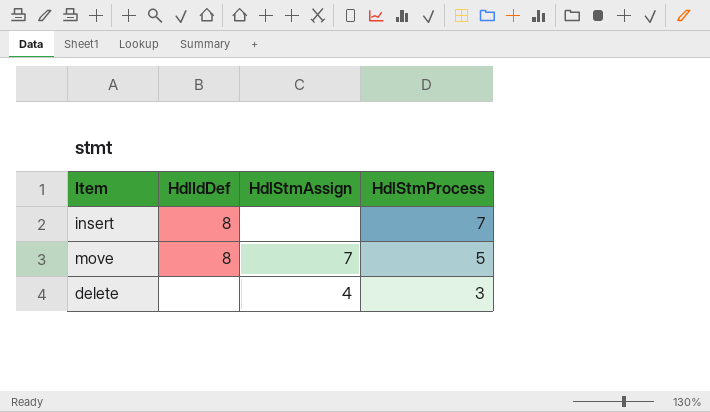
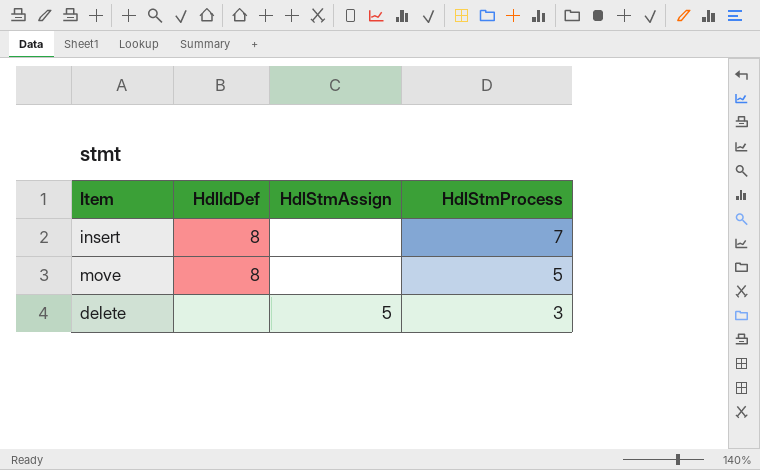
move | HdlStmAssign: 7 -> none
delete | HdlStmAssign: 4 -> 5

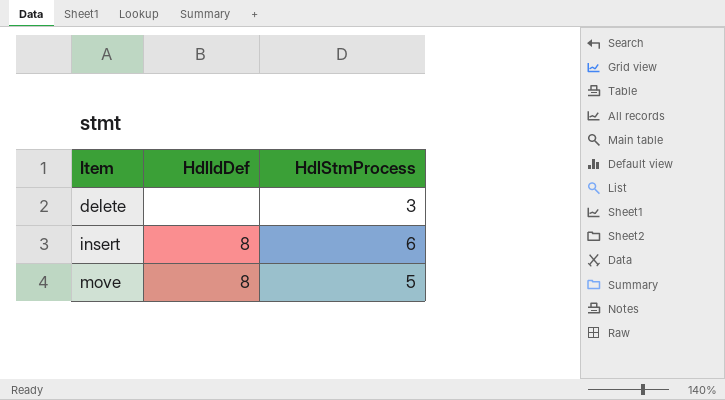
row order: HdlStmProcess descending -> Item ascending
column HdlStmAssign | position: 3 -> none
insert | HdlStmProcess: 7 -> 6

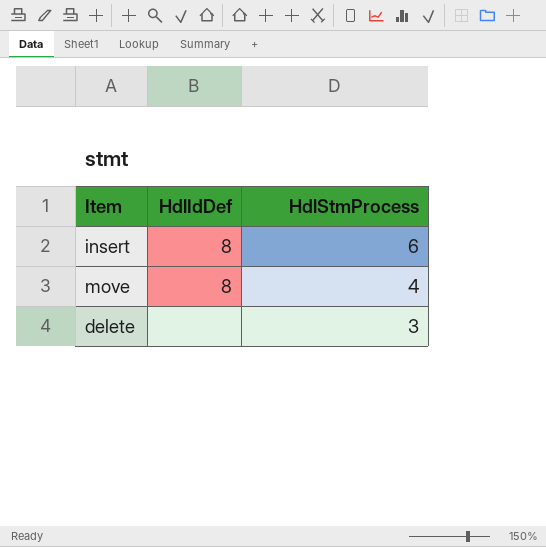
row order: Item ascending -> HdlStmProcess descending
move | HdlStmProcess: 5 -> 4

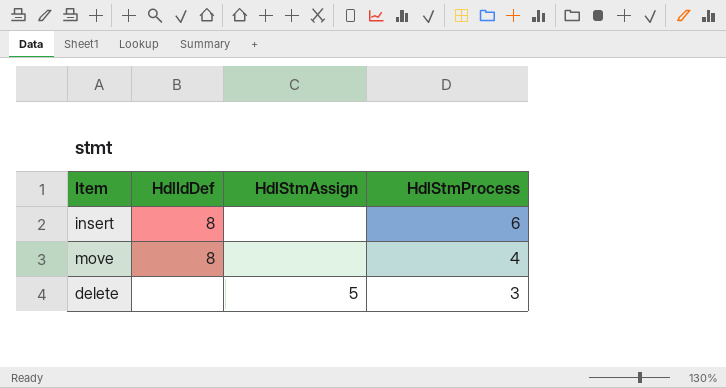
column HdlStmAssign | position: none -> 3

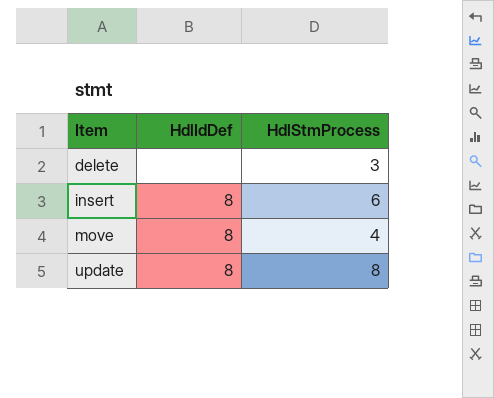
row order: HdlStmProcess descending -> Item ascending
column HdlStmAssign | position: 3 -> none
row update: none -> 8 | 8

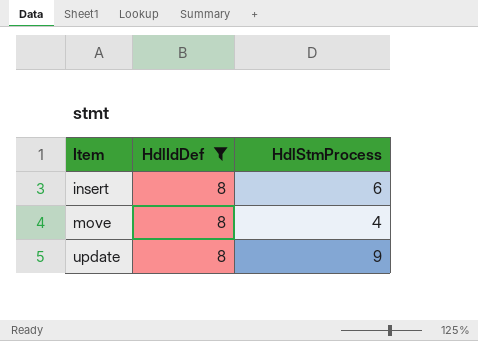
filter: none -> HdlIdDef = 8
update | HdlStmProcess: 8 -> 9

